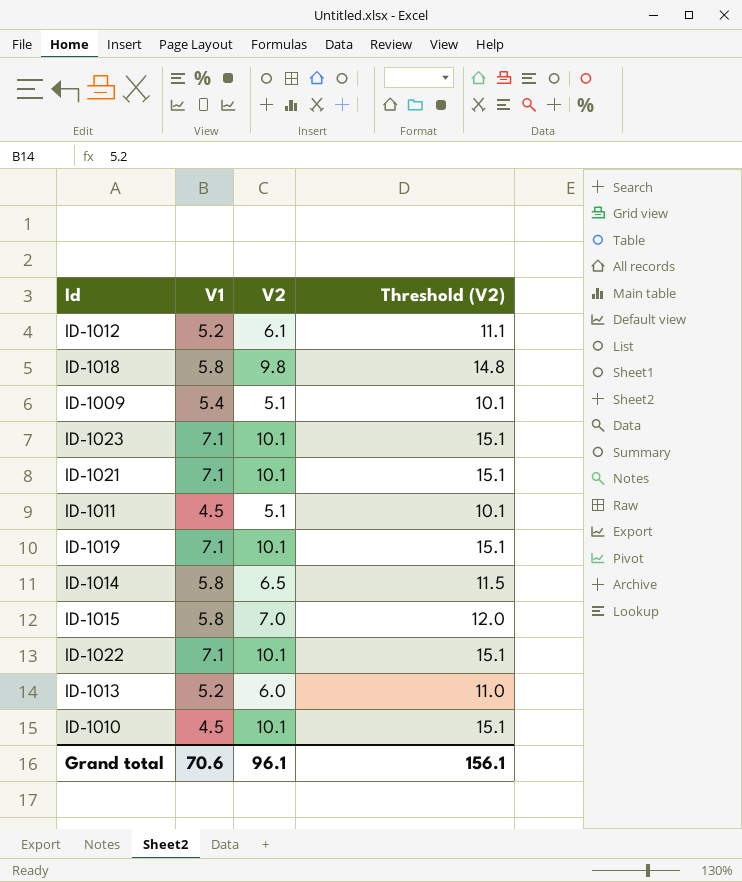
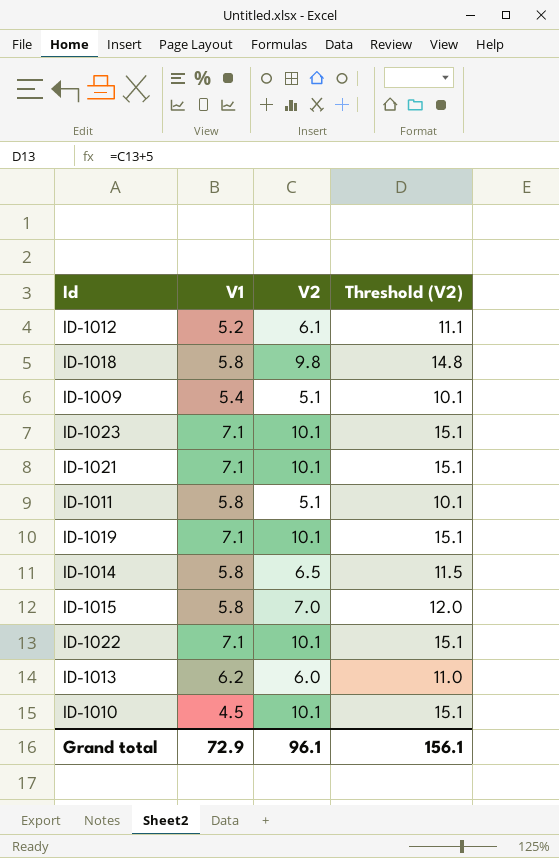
ID-1011 | V1: 4.5 -> 5.8
ID-1013 | V1: 5.2 -> 6.2
Grand total | V1: 70.6 -> 72.9

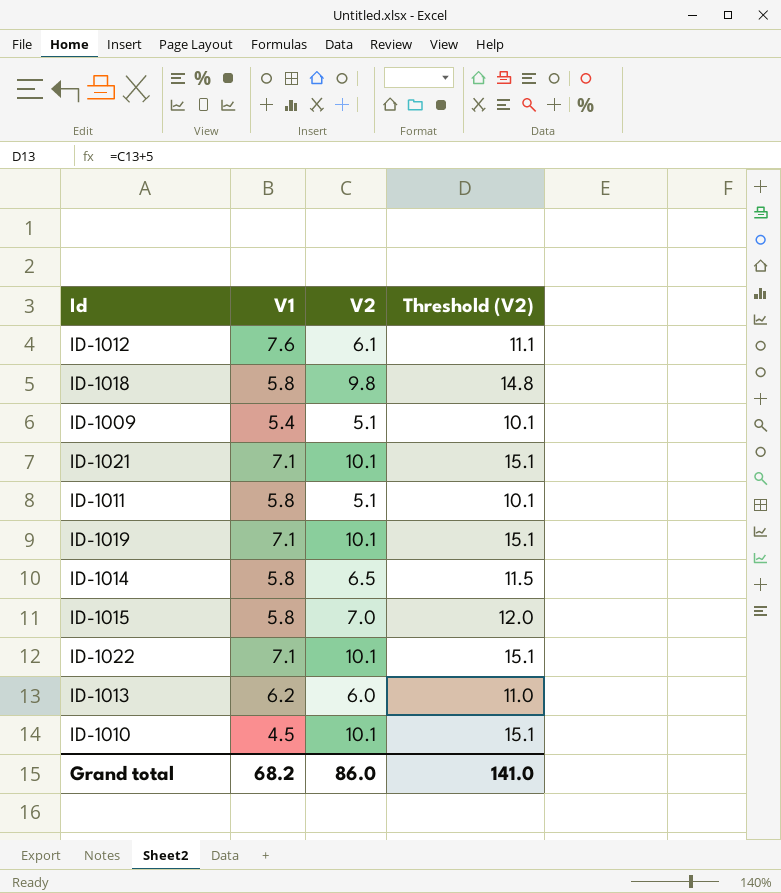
row ID-1023: 7.1 | 10.1 | 15.1 -> none
ID-1012 | V1: 5.2 -> 7.6
Grand total | V1: 72.9 -> 68.2
Grand total | V2: 96.1 -> 86.0
Grand total | Threshold (V2): 156.1 -> 141.0

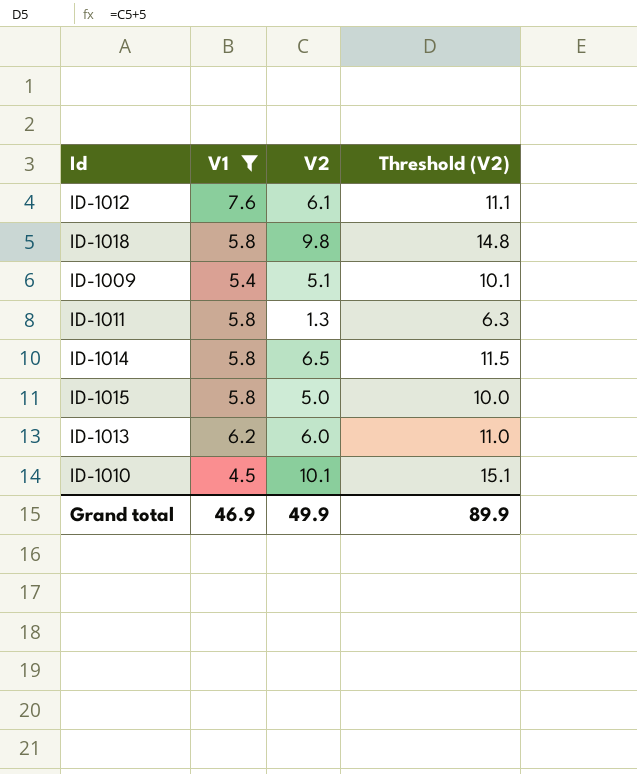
filter: none -> V1 != 7.1
ID-1011 | V2: 5.1 -> 1.3
ID-1011 | Threshold (V2): 10.1 -> 6.3
ID-1015 | V2: 7.0 -> 5.0
ID-1015 | Threshold (V2): 12.0 -> 10.0
Grand total | V1: 68.2 -> 46.9
Grand total | V2: 86.0 -> 49.9
Grand total | Threshold (V2): 141.0 -> 89.9

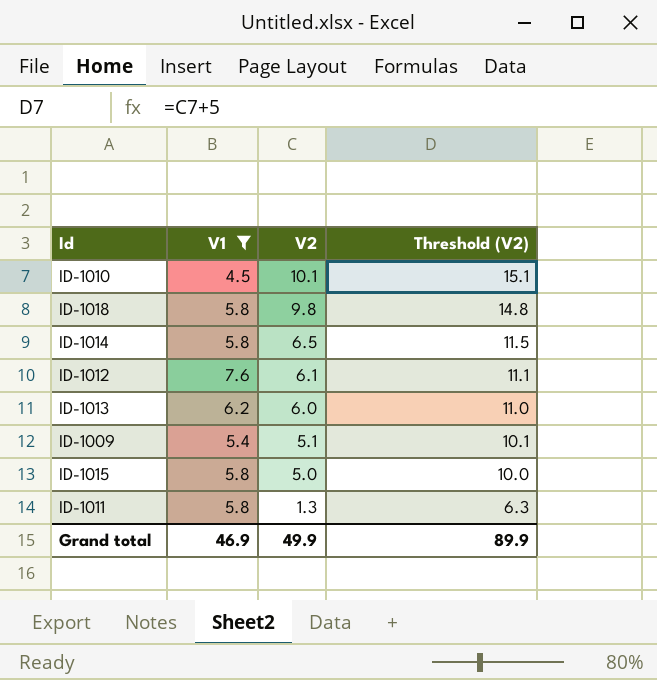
row order: none -> V2 descending

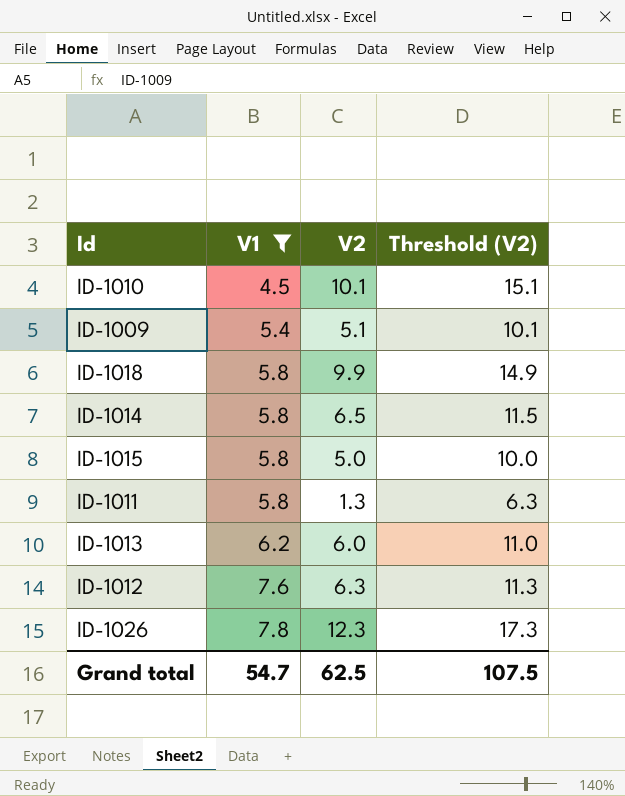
row order: V2 descending -> V1 ascending
ID-1018 | V2: 9.8 -> 9.9
ID-1018 | Threshold (V2): 14.8 -> 14.9
ID-1012 | V2: 6.1 -> 6.3
ID-1012 | Threshold (V2): 11.1 -> 11.3
row ID-1026: none -> 7.8 | 12.3 | 17.3
Grand total | V1: 46.9 -> 54.7
Grand total | V2: 49.9 -> 62.5
Grand total | Threshold (V2): 89.9 -> 107.5

